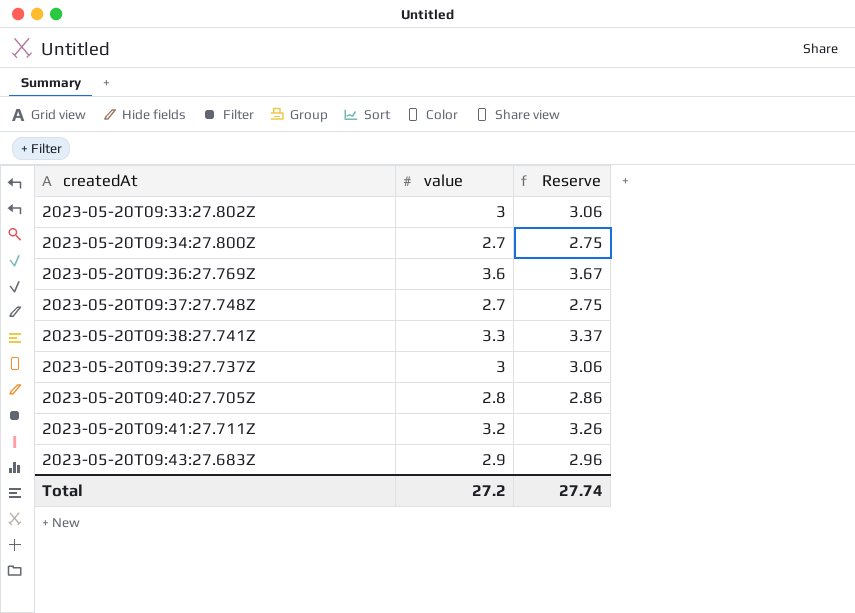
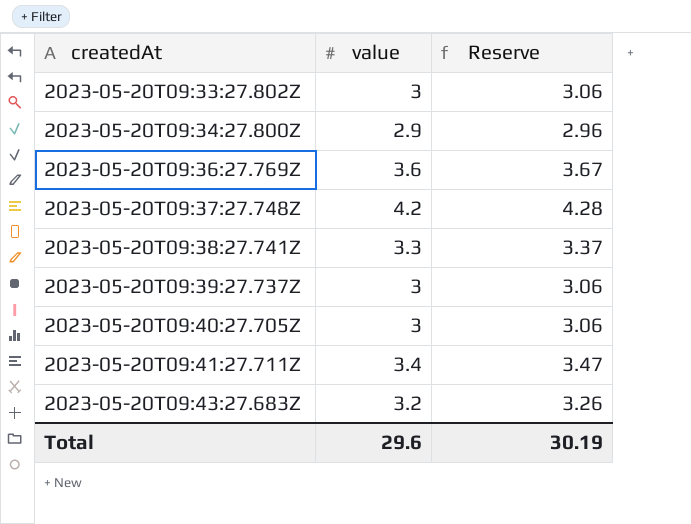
2023-05-20T09:34:27.800Z | value: 2.7 -> 2.9
2023-05-20T09:34:27.800Z | Reserve: 2.75 -> 2.96
2023-05-20T09:37:27.748Z | value: 2.7 -> 4.2
2023-05-20T09:37:27.748Z | Reserve: 2.75 -> 4.28
2023-05-20T09:40:27.705Z | value: 2.8 -> 3
2023-05-20T09:40:27.705Z | Reserve: 2.86 -> 3.06
2023-05-20T09:41:27.711Z | value: 3.2 -> 3.4
2023-05-20T09:41:27.711Z | Reserve: 3.26 -> 3.47
2023-05-20T09:43:27.683Z | value: 2.9 -> 3.2
2023-05-20T09:43:27.683Z | Reserve: 2.96 -> 3.26
Total | value: 27.2 -> 29.6
Total | Reserve: 27.74 -> 30.19

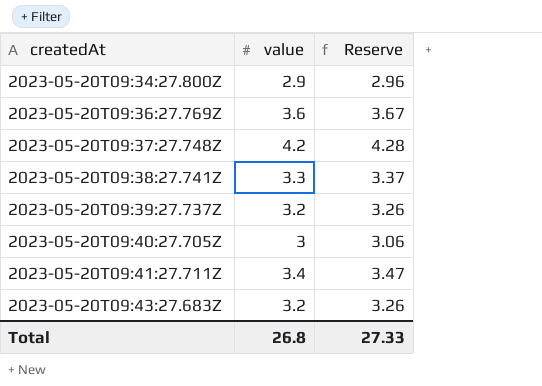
row 2023-05-20T09:33:27.802Z: 3 | 3.06 -> none
2023-05-20T09:39:27.737Z | value: 3 -> 3.2
2023-05-20T09:39:27.737Z | Reserve: 3.06 -> 3.26
Total | value: 29.6 -> 26.8
Total | Reserve: 30.19 -> 27.33

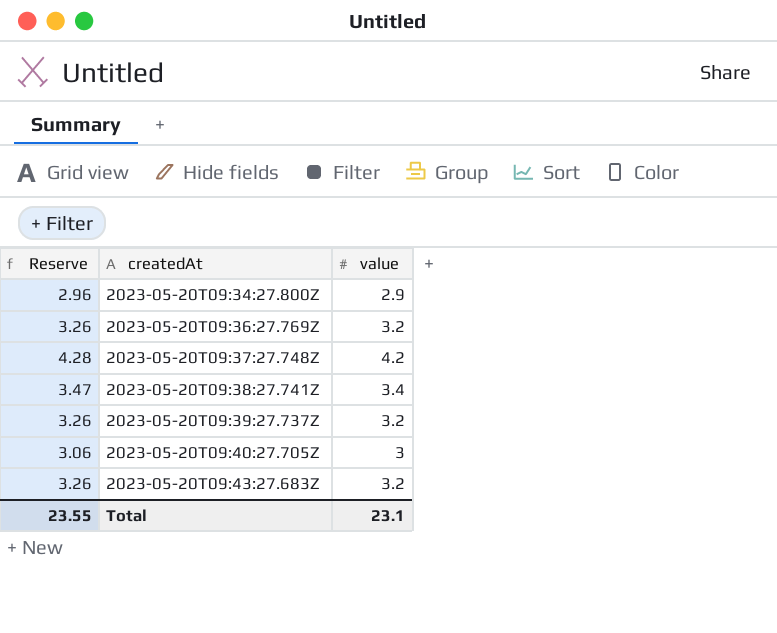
column Reserve | position: 3 -> 1
row 2023-05-20T09:41:27.711Z: 3.4 | 3.47 -> none
2023-05-20T09:36:27.769Z | Reserve: 3.67 -> 3.26
2023-05-20T09:36:27.769Z | value: 3.6 -> 3.2
2023-05-20T09:38:27.741Z | Reserve: 3.37 -> 3.47
2023-05-20T09:38:27.741Z | value: 3.3 -> 3.4
Total | Reserve: 27.33 -> 23.55
Total | value: 26.8 -> 23.1

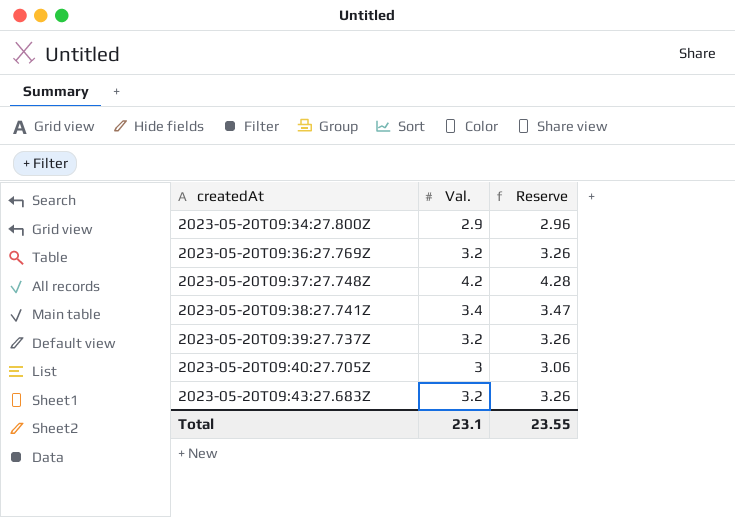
column name: value -> Val.
column Reserve | position: 1 -> 3

